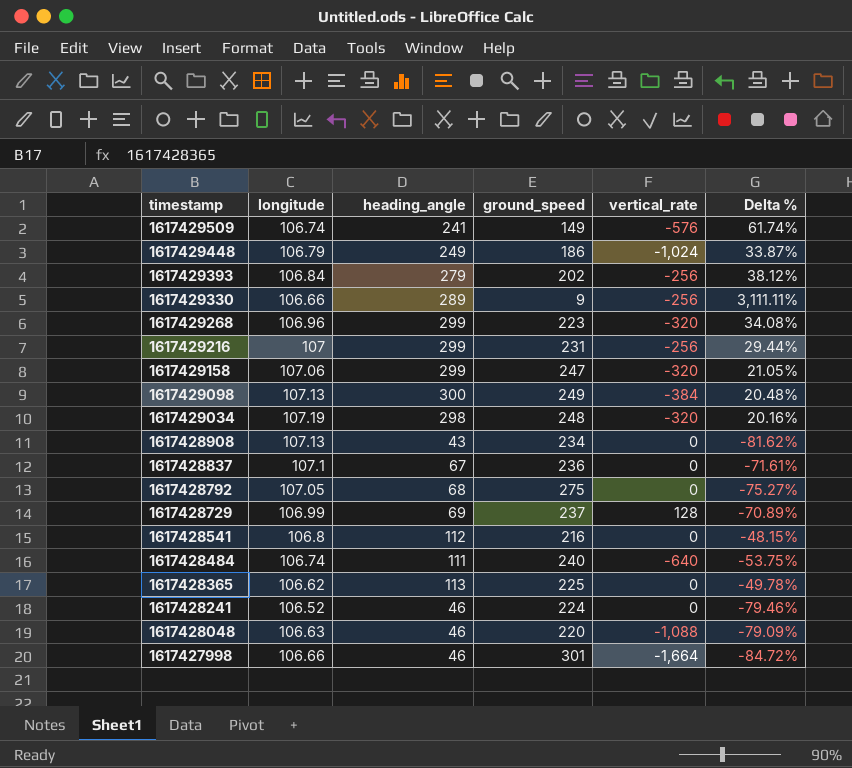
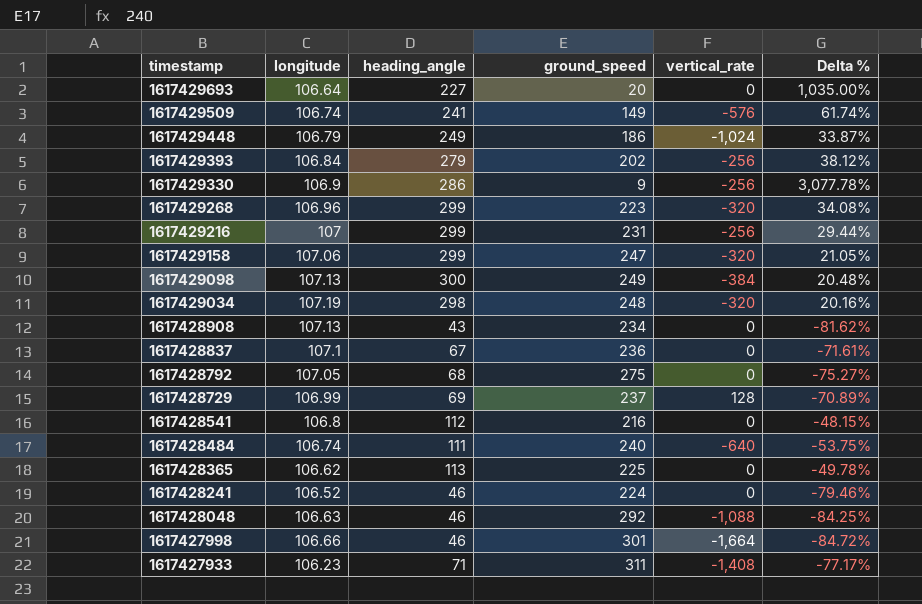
row 1617429693: none -> 106.64 | 227 | 20 | 0 | 1,035.00%
1617429330 | longitude: 106.66 -> 106.9
1617429330 | heading_angle: 289 -> 286
1617429330 | Delta %: 3,111.11% -> 3,077.78%
1617428048 | ground_speed: 220 -> 292
1617428048 | Delta %: -79.09% -> -84.25%
row 1617427933: none -> 106.23 | 71 | 311 | -1,408 | -77.17%

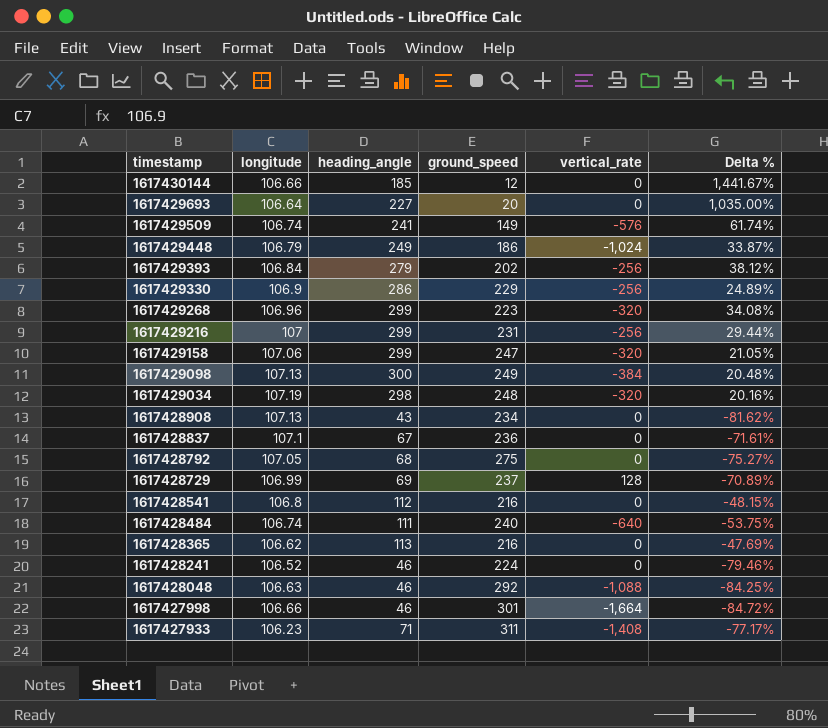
row 1617430144: none -> 106.66 | 185 | 12 | 0 | 1,441.67%
1617429330 | ground_speed: 9 -> 229
1617429330 | Delta %: 3,077.78% -> 24.89%
1617428365 | ground_speed: 225 -> 216
1617428365 | Delta %: -49.78% -> -47.69%

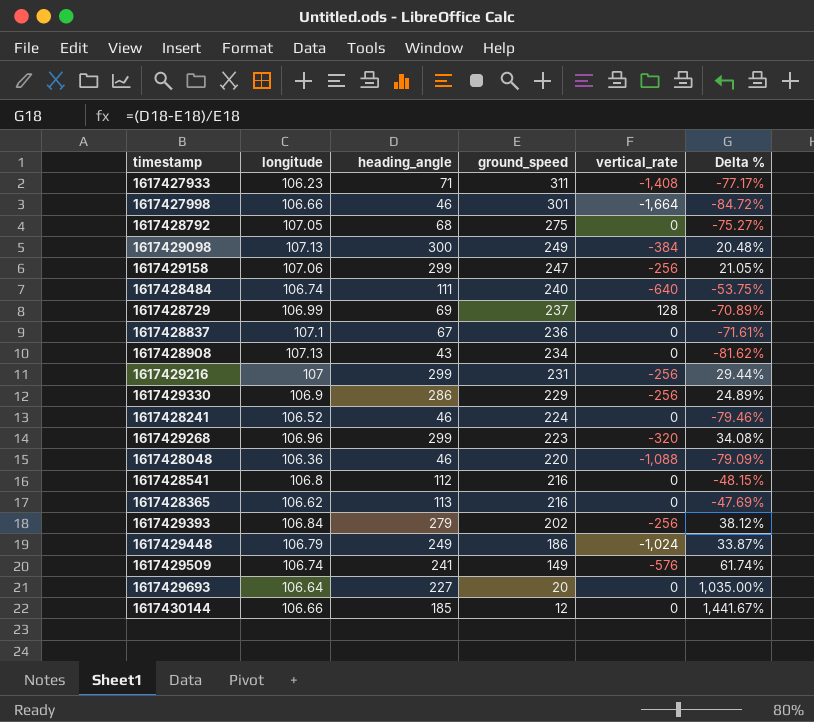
row order: timestamp descending -> ground_speed descending
row 1617429034: 107.19 | 298 | 248 | -320 | 20.16% -> none
1617429158 | vertical_rate: -320 -> -256
1617428048 | longitude: 106.63 -> 106.36
1617428048 | ground_speed: 292 -> 220
1617428048 | Delta %: -84.25% -> -79.09%

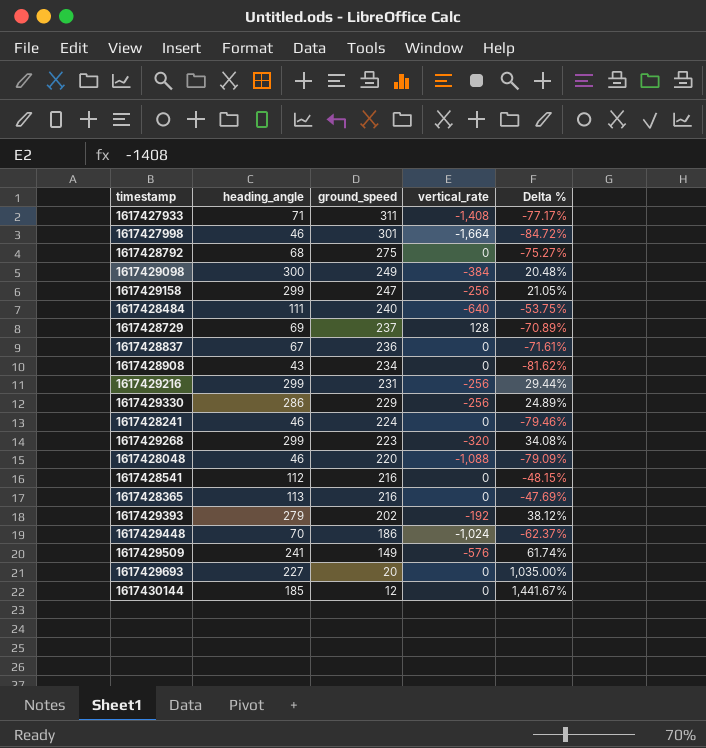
column longitude | position: 2 -> none
1617429393 | vertical_rate: -256 -> -192
1617429448 | heading_angle: 249 -> 70
1617429448 | Delta %: 33.87% -> -62.37%

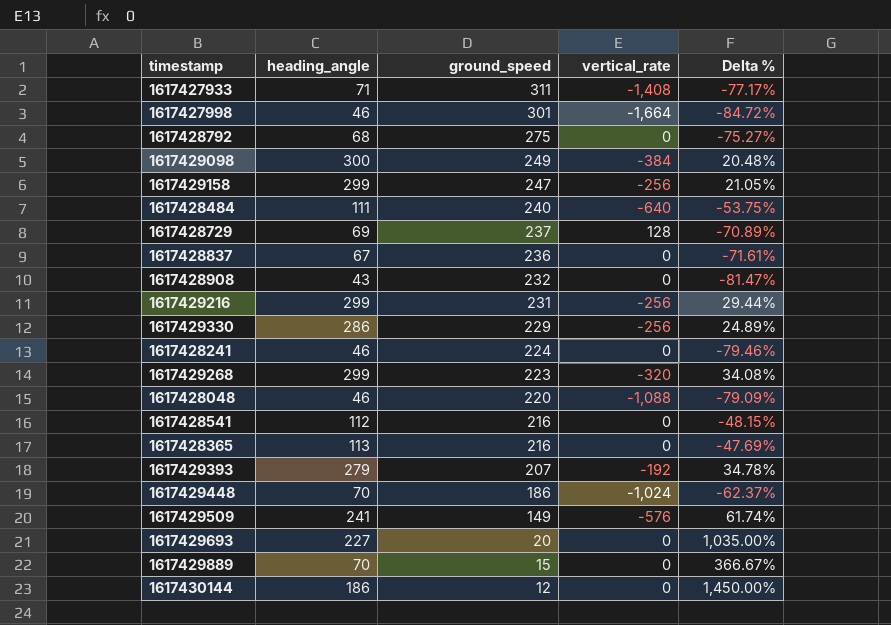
1617428908 | ground_speed: 234 -> 232
1617428908 | Delta %: -81.62% -> -81.47%
1617429393 | ground_speed: 202 -> 207
1617429393 | Delta %: 38.12% -> 34.78%
row 1617429889: none -> 70 | 15 | 0 | 366.67%
1617430144 | heading_angle: 185 -> 186
1617430144 | Delta %: 1,441.67% -> 1,450.00%

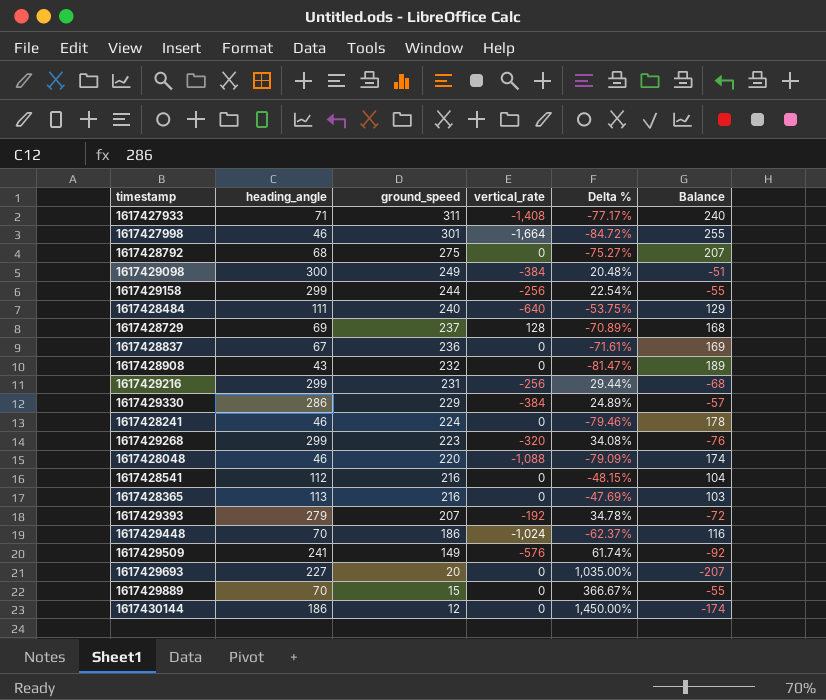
column Balance | formula: none -> [ground_speed] - [heading_angle]
1617429158 | ground_speed: 247 -> 244
1617429158 | Delta %: 21.05% -> 22.54%
1617429330 | vertical_rate: -256 -> -384

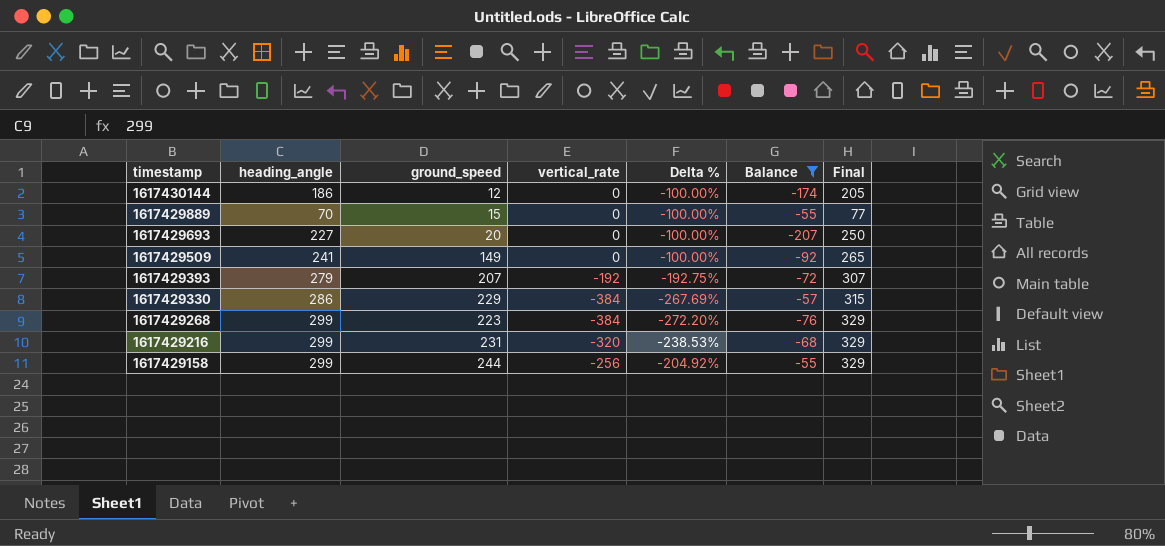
filter: none -> Balance <= -55
row order: ground_speed descending -> timestamp descending
column Delta % | formula: ([heading_angle] - [ground_speed]) / [ground_speed] -> ([vertical_rate] - [ground_speed]) / [ground_speed]
column Final | formula: none -> [heading_angle] * 1.1
1617429509 | vertical_rate: -576 -> 0
1617429268 | vertical_rate: -320 -> -384
1617429216 | vertical_rate: -256 -> -320

